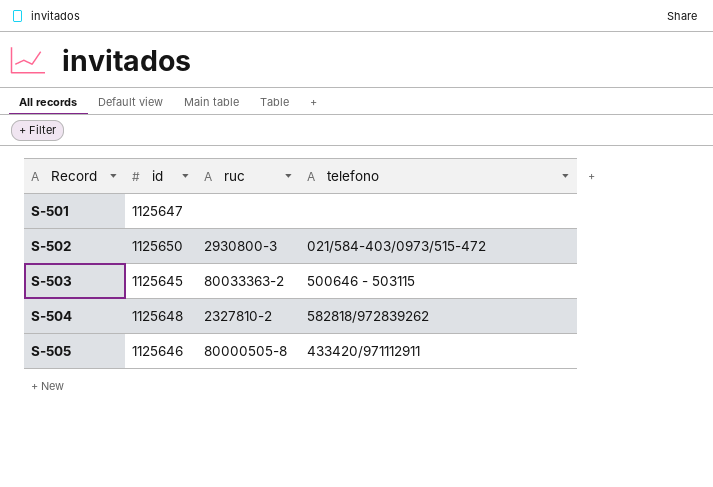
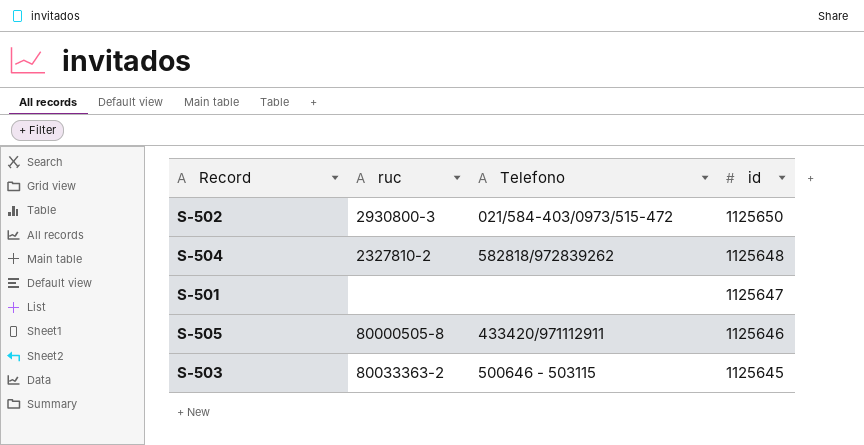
row order: Record ascending -> id descending
column name: telefono -> Telefono
column id | position: 2 -> 4

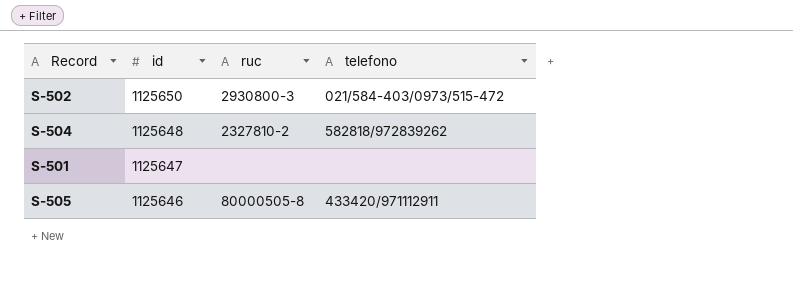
column id | position: 4 -> 2
column name: Telefono -> telefono
row S-503: 80033363-2 | 500646 - 503115 | 1125645 -> none

